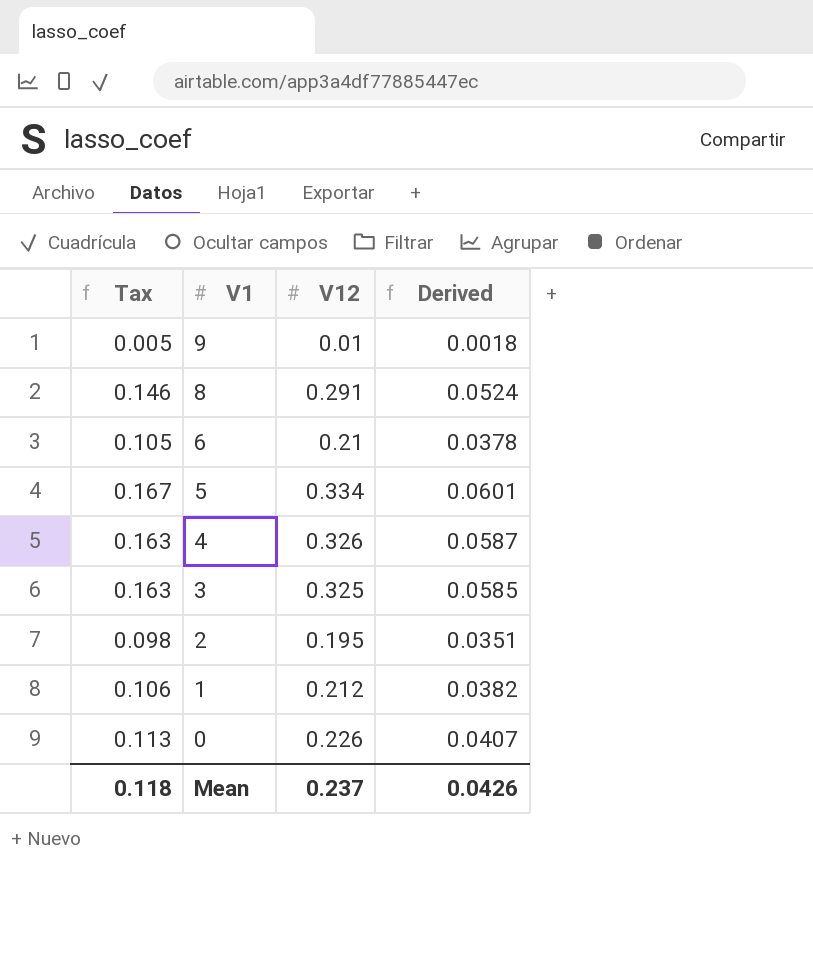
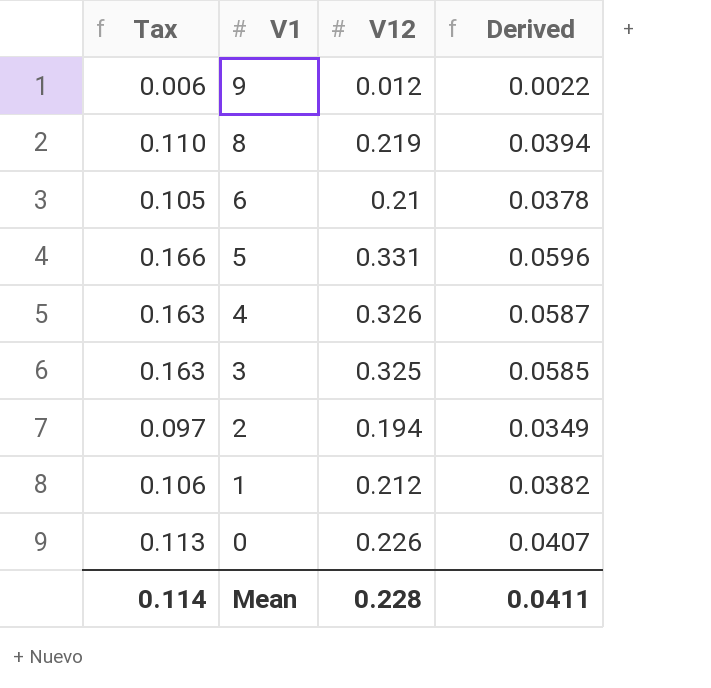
9 | Tax: 0.005 -> 0.006
9 | V12: 0.01 -> 0.012
9 | Derived: 0.0018 -> 0.0022
8 | Tax: 0.146 -> 0.110
8 | V12: 0.291 -> 0.219
8 | Derived: 0.0524 -> 0.0394
5 | Tax: 0.167 -> 0.166
5 | V12: 0.334 -> 0.331
5 | Derived: 0.0601 -> 0.0596
2 | Tax: 0.098 -> 0.097
2 | V12: 0.195 -> 0.194
2 | Derived: 0.0351 -> 0.0349
Mean | Tax: 0.118 -> 0.114
Mean | V12: 0.237 -> 0.228
Mean | Derived: 0.0426 -> 0.0411

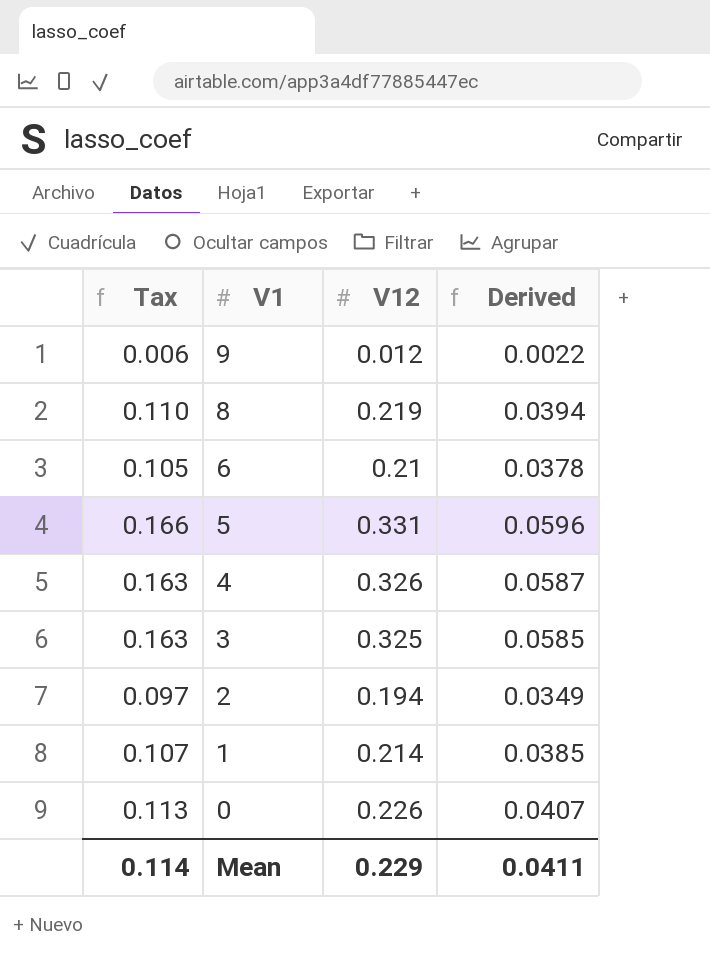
1 | Tax: 0.106 -> 0.107
1 | V12: 0.212 -> 0.214
1 | Derived: 0.0382 -> 0.0385
Mean | V12: 0.228 -> 0.229

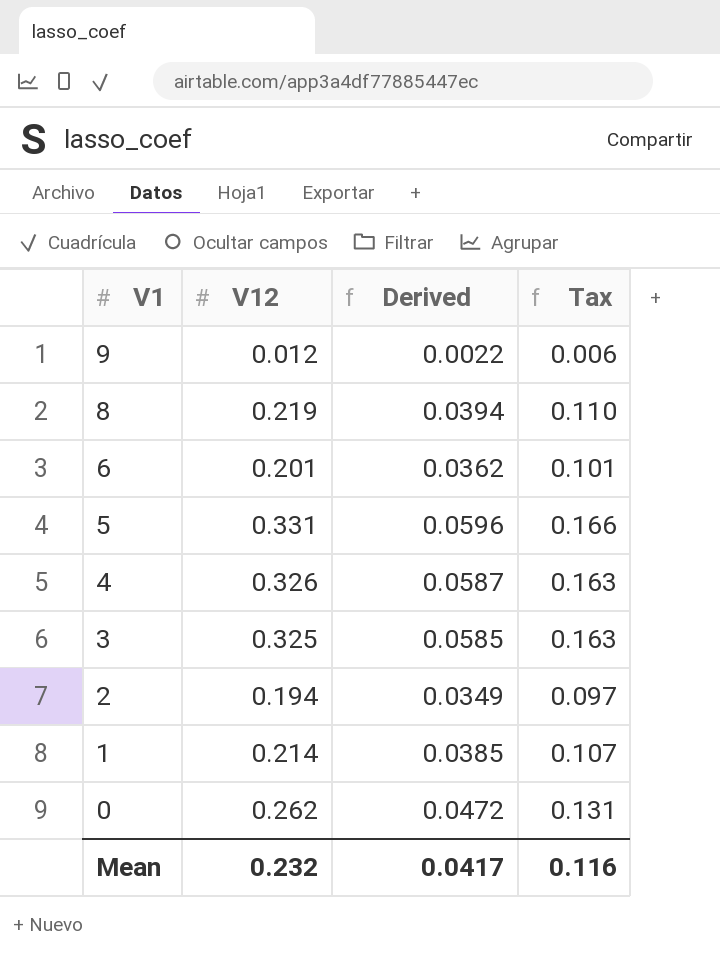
column Tax | position: 1 -> 4
6 | V12: 0.21 -> 0.201
6 | Derived: 0.0378 -> 0.0362
6 | Tax: 0.105 -> 0.101
0 | V12: 0.226 -> 0.262
0 | Derived: 0.0407 -> 0.0472
0 | Tax: 0.113 -> 0.131
Mean | V12: 0.229 -> 0.232
Mean | Derived: 0.0411 -> 0.0417
Mean | Tax: 0.114 -> 0.116

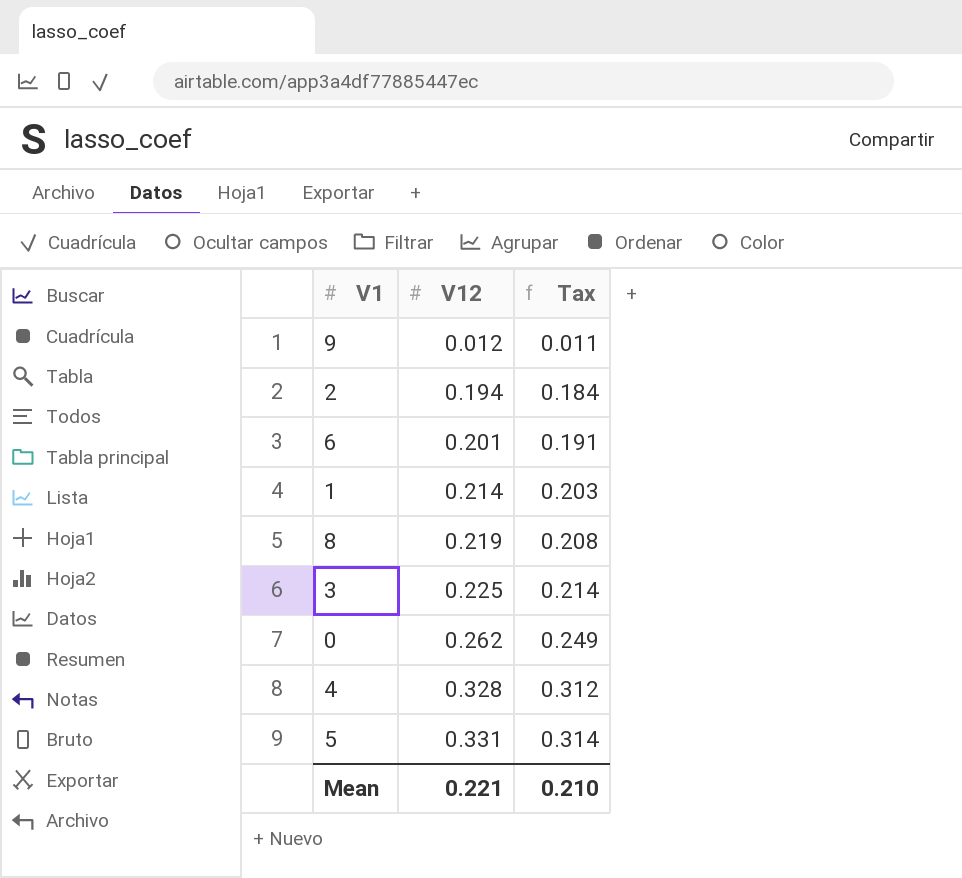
row order: V1 descending -> V12 ascending
column Derived | formula: [V12] * 0.18 -> none
column Tax | formula: [V12] * 0.5 -> [V12] * 0.95
3 | V12: 0.325 -> 0.225
4 | V12: 0.326 -> 0.328
Mean | V12: 0.232 -> 0.221
Mean | Tax: 0.116 -> 0.210

